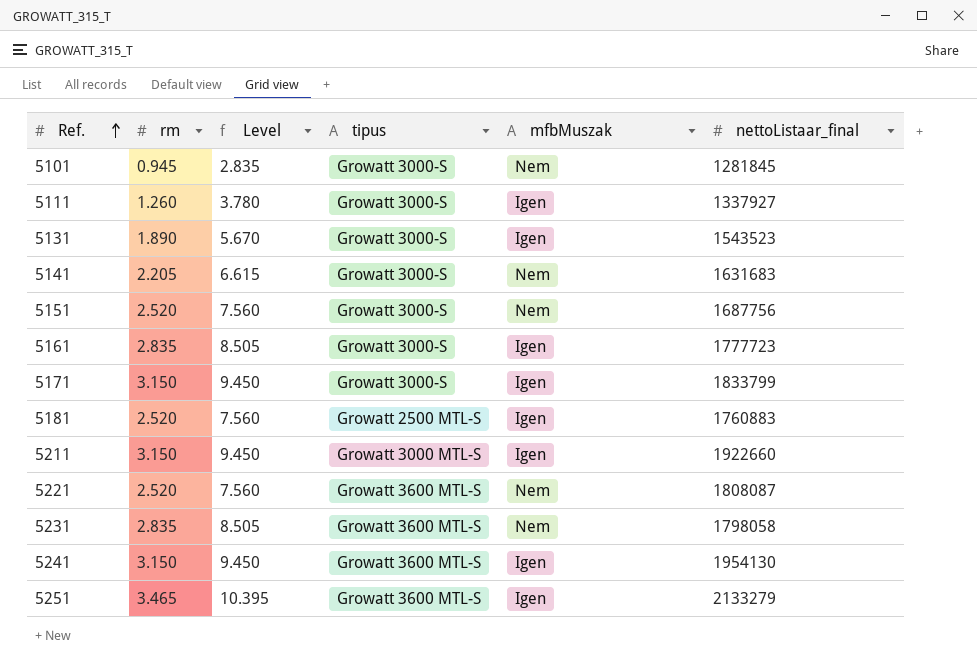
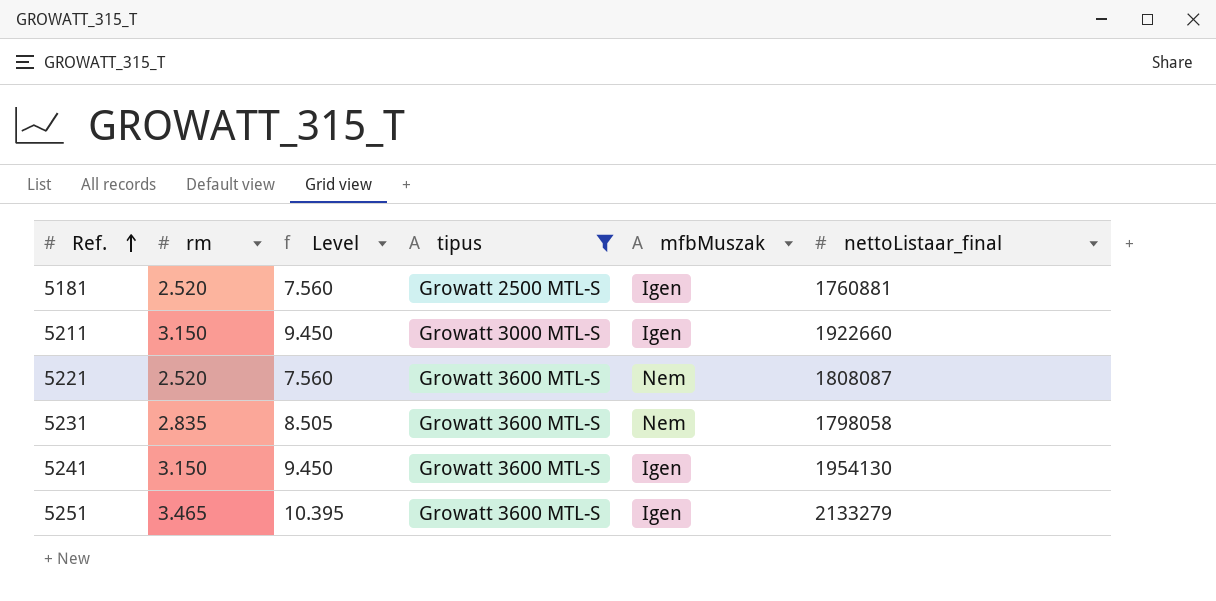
filter: none -> tipus != Growatt 3000-S
5181 | nettoListaar_final: 1760883 -> 1760881

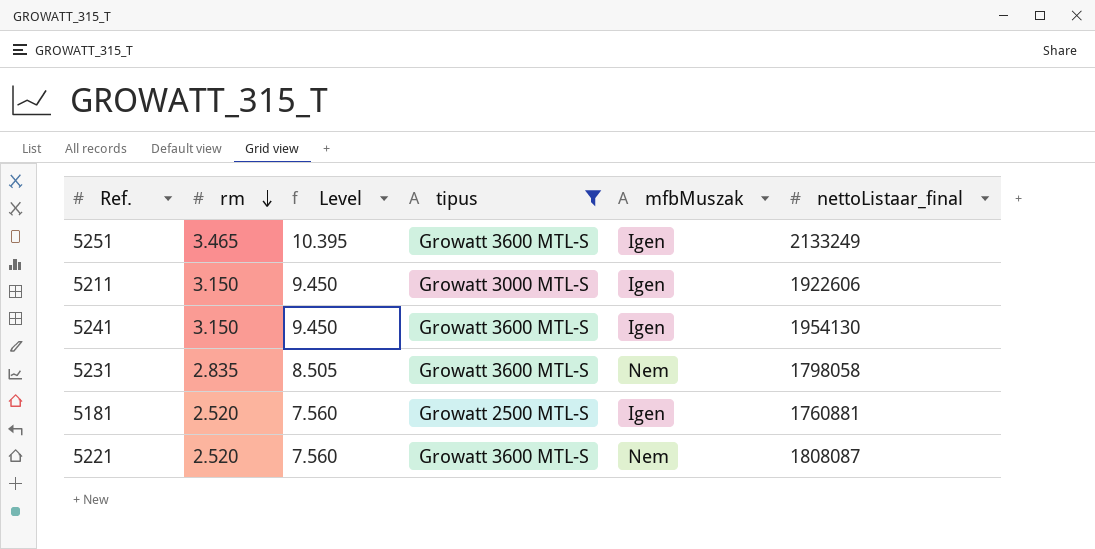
row order: Ref. ascending -> rm descending
5251 | nettoListaar_final: 2133279 -> 2133249
5211 | nettoListaar_final: 1922660 -> 1922606

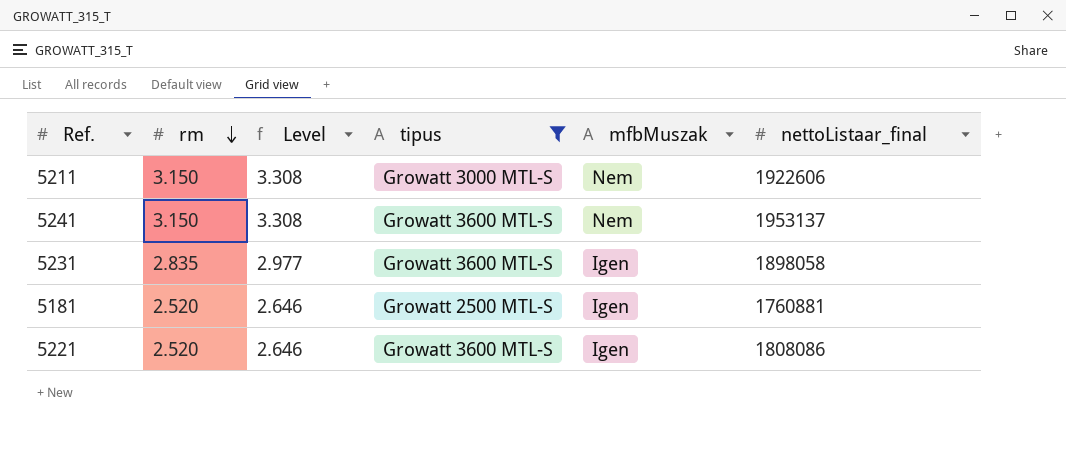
column Level | formula: [rm] * 3 -> [rm] * 1.05
row 5251: 3.465 | 10.395 | Growatt 3600 MTL-S | Igen | 2133249 -> none
5211 | mfbMuszak: Igen -> Nem
5241 | mfbMuszak: Igen -> Nem
5241 | nettoListaar_final: 1954130 -> 1953137
5231 | mfbMuszak: Nem -> Igen
5231 | nettoListaar_final: 1798058 -> 1898058
5221 | mfbMuszak: Nem -> Igen
5221 | nettoListaar_final: 1808087 -> 1808086

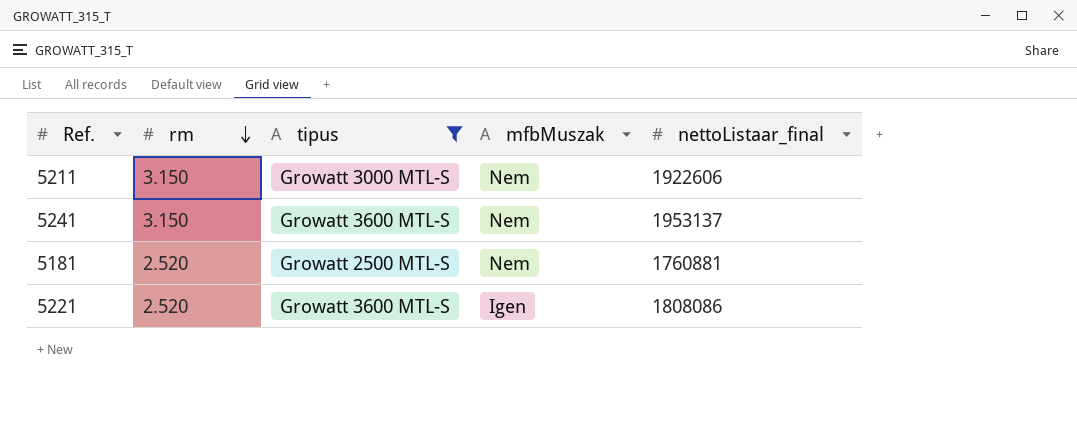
column Level | formula: [rm] * 1.05 -> none
row 5231: 2.835 | 2.977 | Growatt 3600 MTL-S | Igen | 1898058 -> none
5181 | mfbMuszak: Igen -> Nem

